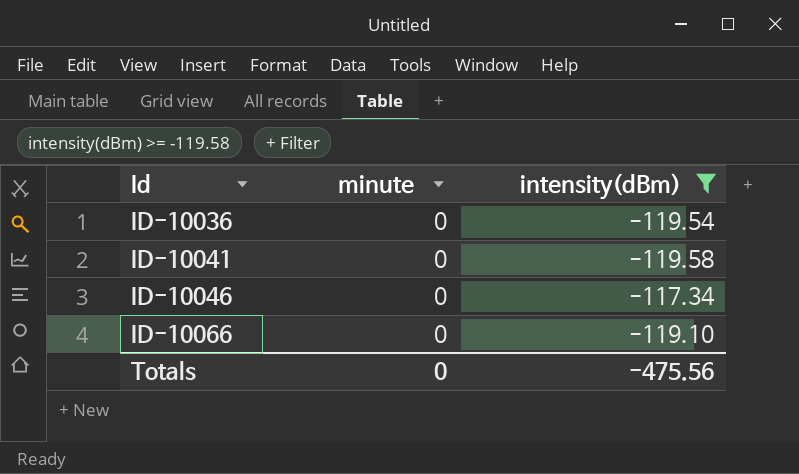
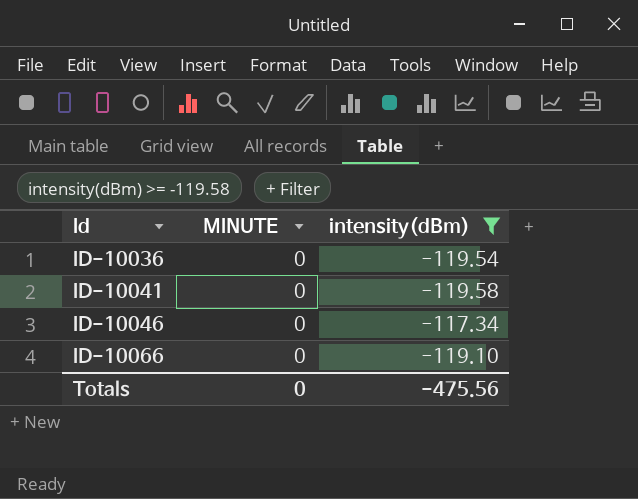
column name: minute -> MINUTE

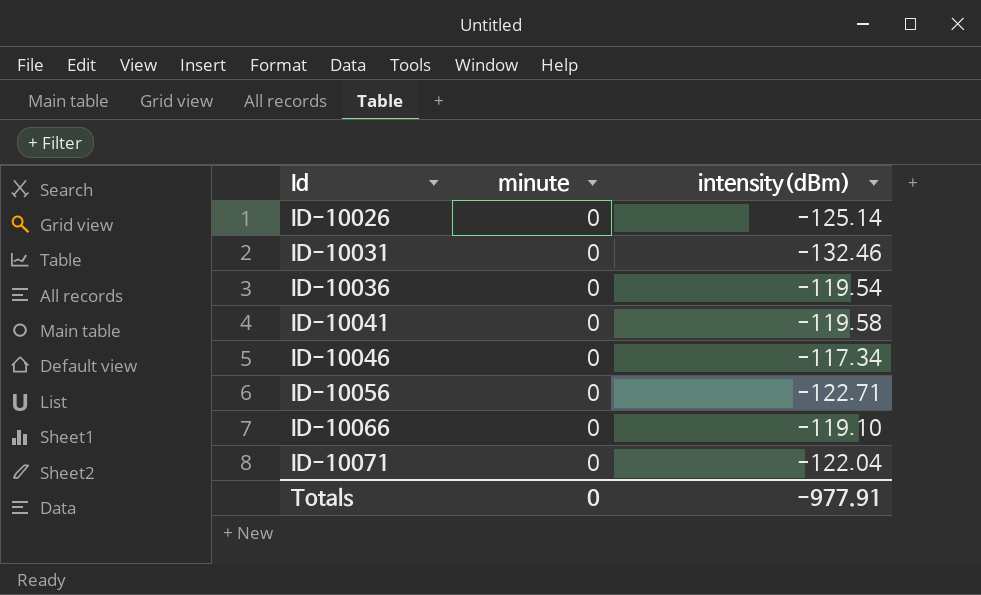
filter: intensity(dBm) >= -119.58 -> none
column name: MINUTE -> minute
Totals | intensity(dBm): -475.56 -> -977.91

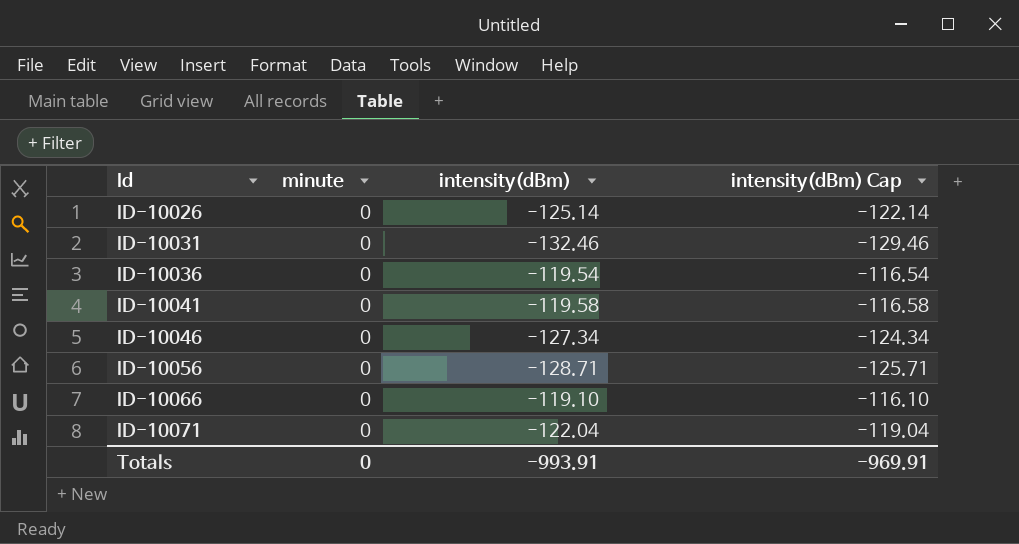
column intensity(dBm) Cap | formula: none -> [intensity(dBm)] + 3
ID-10046 | intensity(dBm): -117.34 -> -127.34
ID-10056 | intensity(dBm): -122.71 -> -128.71
Totals | intensity(dBm): -977.91 -> -993.91

